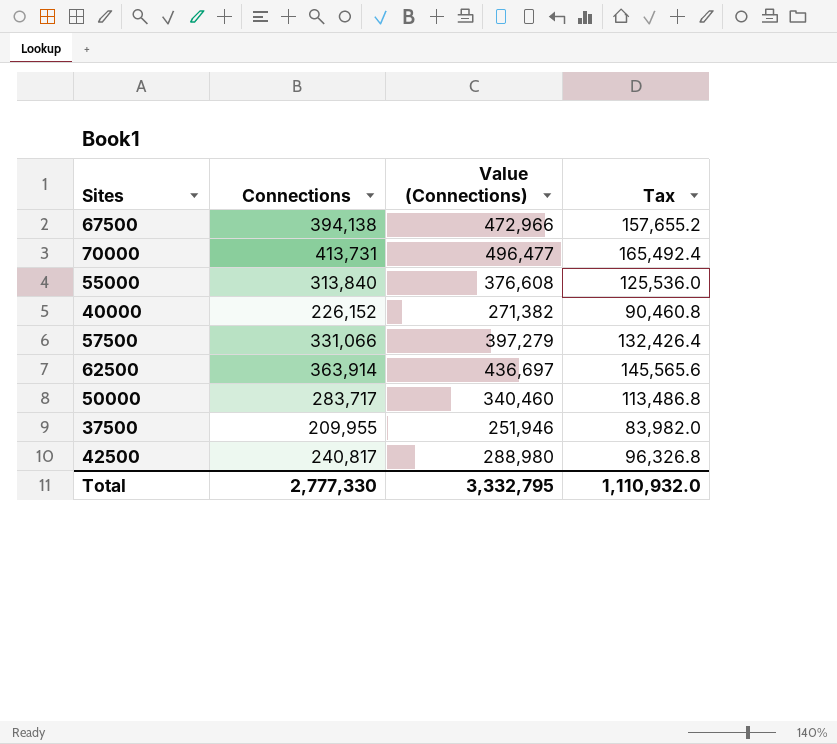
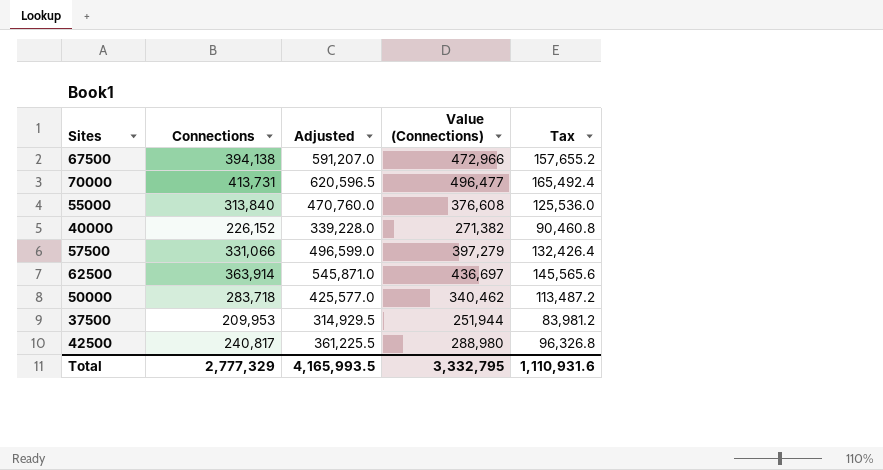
column Adjusted | formula: none -> [Connections] * 1.5
50000 | Connections: 283,717 -> 283,718
50000 | Value (Connections): 340,460 -> 340,462
50000 | Tax: 113,486.8 -> 113,487.2
37500 | Connections: 209,955 -> 209,953
37500 | Value (Connections): 251,946 -> 251,944
37500 | Tax: 83,982.0 -> 83,981.2
Total | Connections: 2,777,330 -> 2,777,329
Total | Tax: 1,110,932.0 -> 1,110,931.6

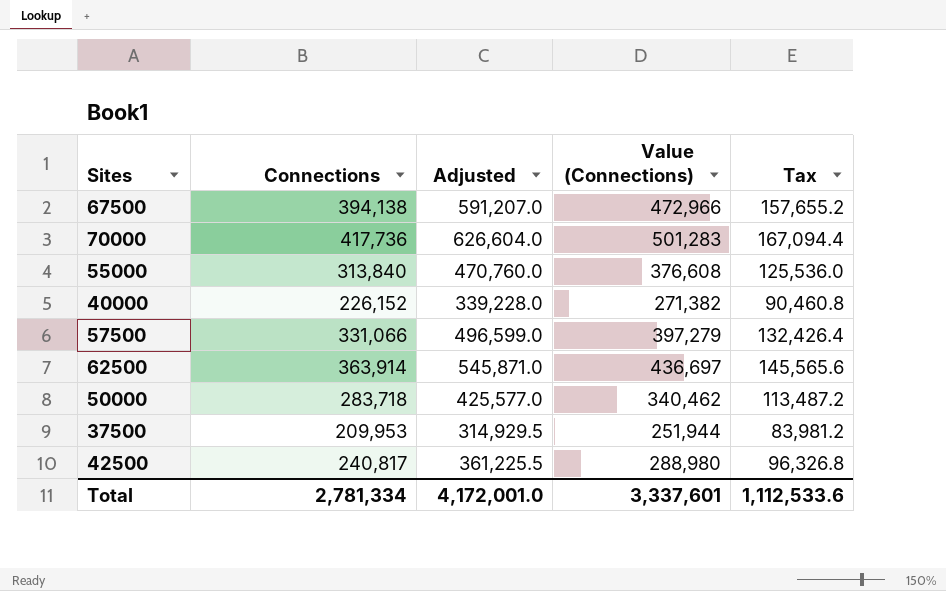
70000 | Connections: 413,731 -> 417,736
70000 | Adjusted: 620,596.5 -> 626,604.0
70000 | Value (Connections): 496,477 -> 501,283
70000 | Tax: 165,492.4 -> 167,094.4
Total | Connections: 2,777,329 -> 2,781,334
Total | Adjusted: 4,165,993.5 -> 4,172,001.0
Total | Value (Connections): 3,332,795 -> 3,337,601
Total | Tax: 1,110,931.6 -> 1,112,533.6

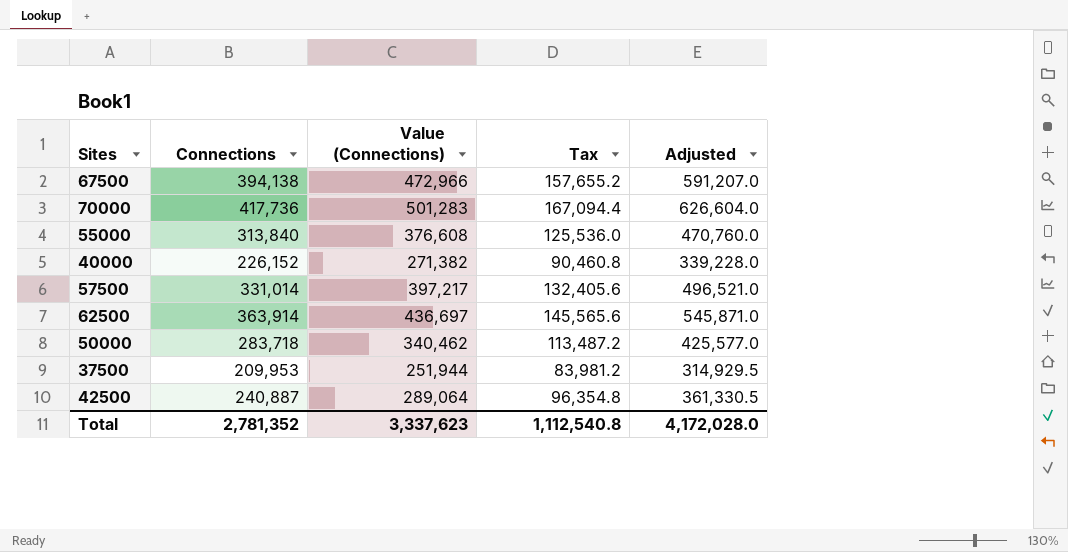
column Adjusted | position: 3 -> 5
57500 | Connections: 331,066 -> 331,014
57500 | Value (Connections): 397,279 -> 397,217
57500 | Tax: 132,426.4 -> 132,405.6
57500 | Adjusted: 496,599.0 -> 496,521.0
42500 | Connections: 240,817 -> 240,887
42500 | Value (Connections): 288,980 -> 289,064
42500 | Tax: 96,326.8 -> 96,354.8
42500 | Adjusted: 361,225.5 -> 361,330.5
Total | Connections: 2,781,334 -> 2,781,352
Total | Value (Connections): 3,337,601 -> 3,337,623
Total | Tax: 1,112,533.6 -> 1,112,540.8
Total | Adjusted: 4,172,001.0 -> 4,172,028.0

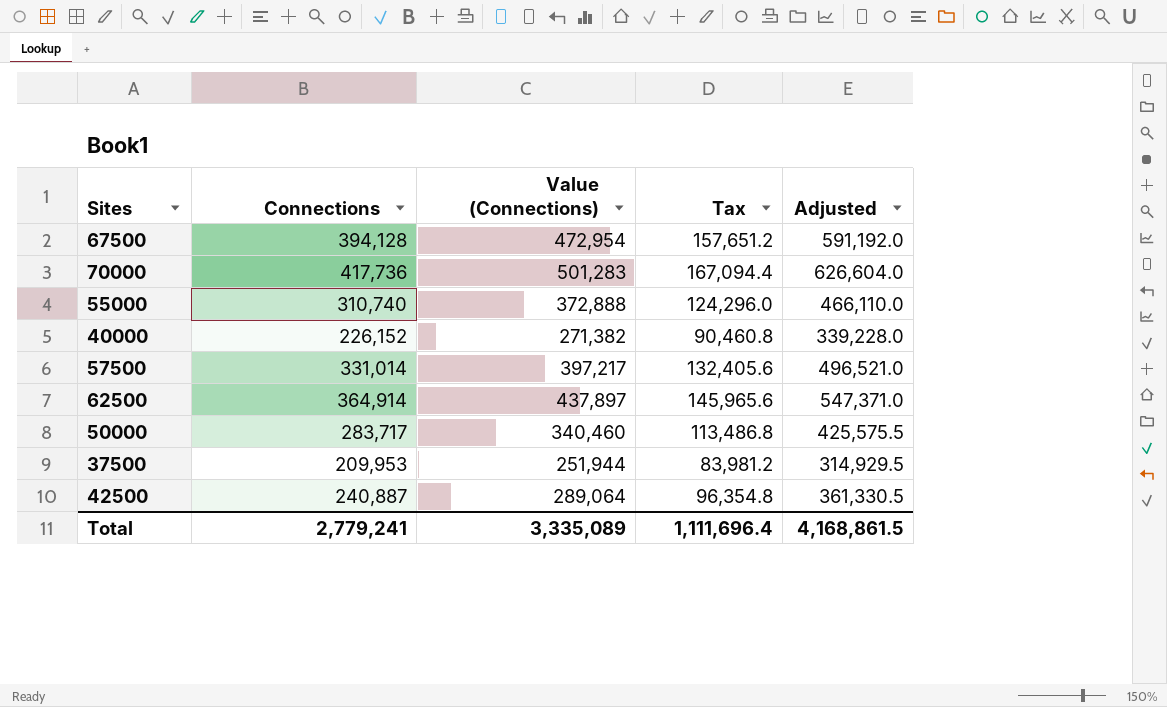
67500 | Connections: 394,138 -> 394,128
67500 | Value (Connections): 472,966 -> 472,954
67500 | Tax: 157,655.2 -> 157,651.2
67500 | Adjusted: 591,207.0 -> 591,192.0
55000 | Connections: 313,840 -> 310,740
55000 | Value (Connections): 376,608 -> 372,888
55000 | Tax: 125,536.0 -> 124,296.0
55000 | Adjusted: 470,760.0 -> 466,110.0
62500 | Connections: 363,914 -> 364,914
62500 | Value (Connections): 436,697 -> 437,897
62500 | Tax: 145,565.6 -> 145,965.6
62500 | Adjusted: 545,871.0 -> 547,371.0
50000 | Connections: 283,718 -> 283,717
50000 | Value (Connections): 340,462 -> 340,460
50000 | Tax: 113,487.2 -> 113,486.8
50000 | Adjusted: 425,577.0 -> 425,575.5
Total | Connections: 2,781,352 -> 2,779,241
Total | Value (Connections): 3,337,623 -> 3,335,089
Total | Tax: 1,112,540.8 -> 1,111,696.4
Total | Adjusted: 4,172,028.0 -> 4,168,861.5

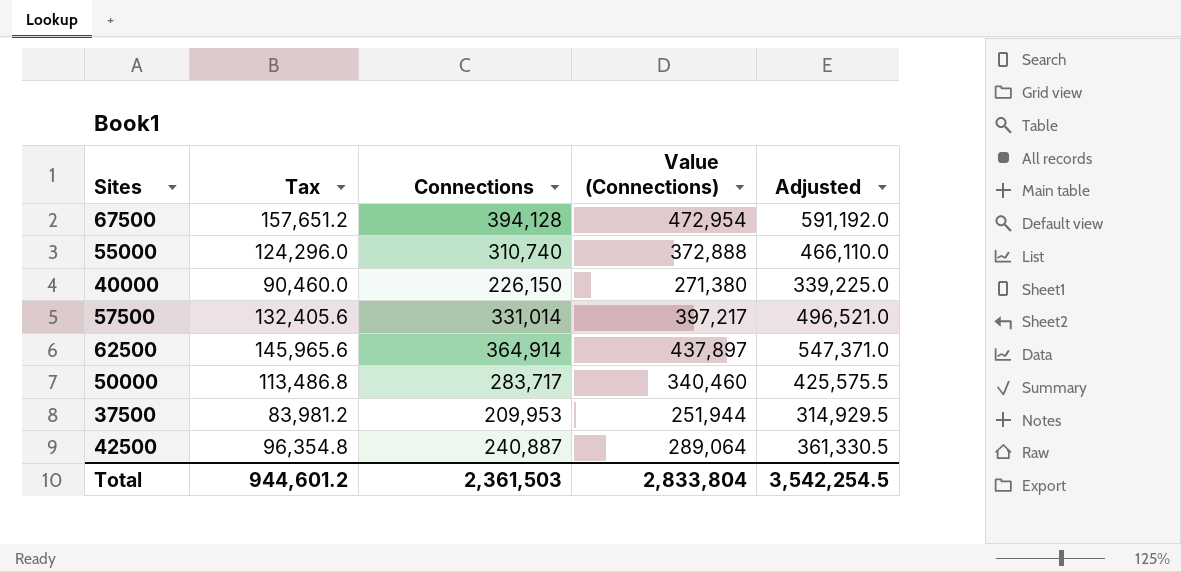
column Tax | position: 4 -> 2
row 70000: 417,736 | 501,283 | 167,094.4 | 626,604.0 -> none
40000 | Tax: 90,460.8 -> 90,460.0
40000 | Connections: 226,152 -> 226,150
40000 | Value (Connections): 271,382 -> 271,380
40000 | Adjusted: 339,228.0 -> 339,225.0
Total | Tax: 1,111,696.4 -> 944,601.2
Total | Connections: 2,779,241 -> 2,361,503
Total | Value (Connections): 3,335,089 -> 2,833,804
Total | Adjusted: 4,168,861.5 -> 3,542,254.5

